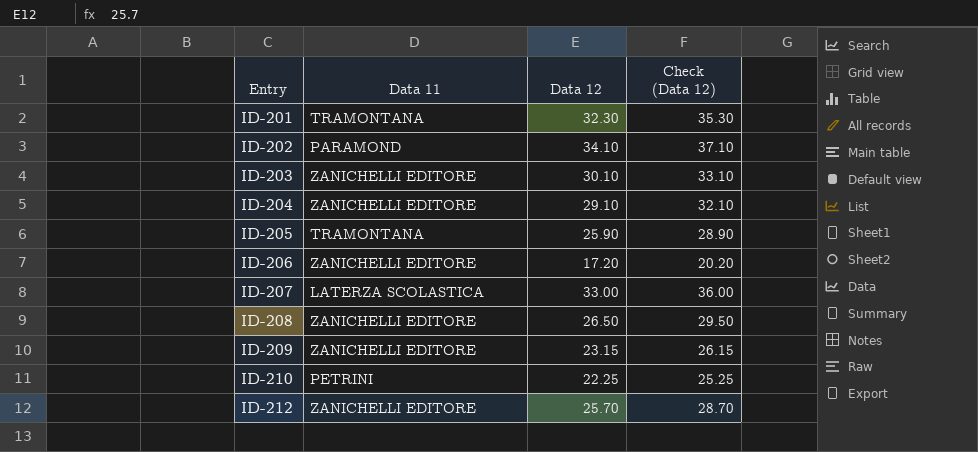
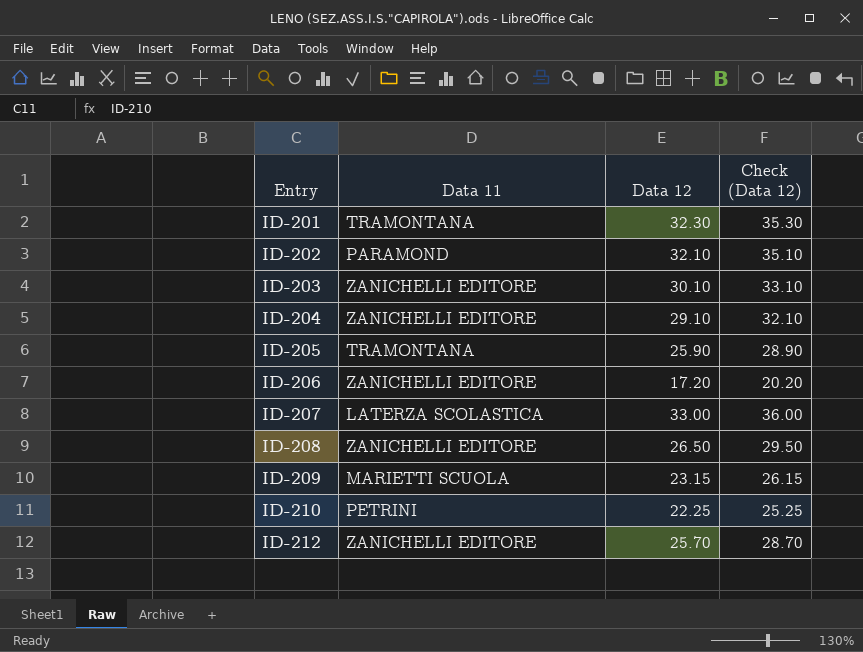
ID-202 | Data 12: 34.10 -> 32.10
ID-202 | Check (Data 12): 37.10 -> 35.10
ID-209 | Data 11: ZANICHELLI EDITORE -> MARIETTI SCUOLA

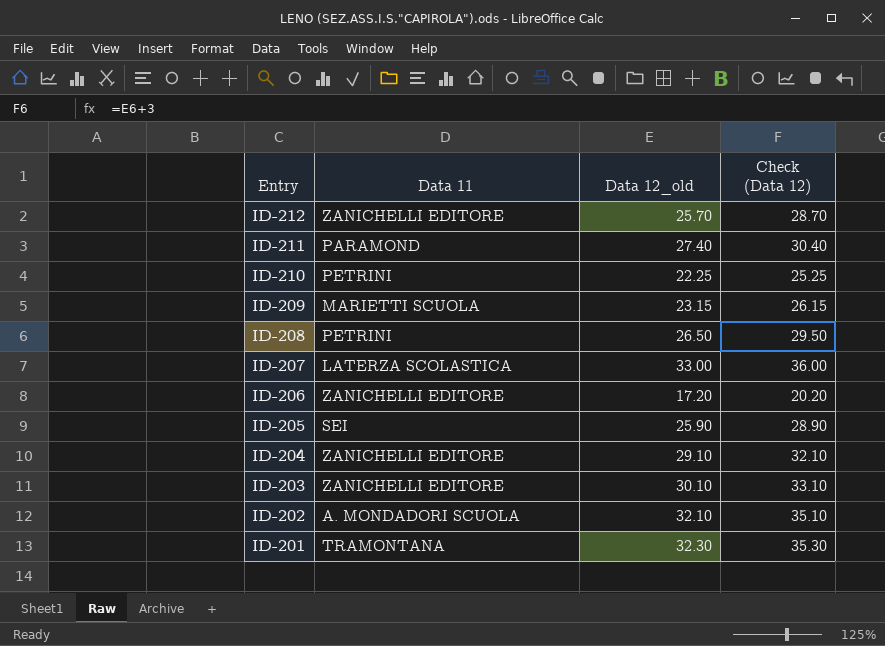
row order: Entry ascending -> Entry descending
column name: Data 12 -> Data 12_old
row ID-211: none -> PARAMOND | 27.40 | 30.40
ID-208 | Data 11: ZANICHELLI EDITORE -> PETRINI
ID-205 | Data 11: TRAMONTANA -> SEI
ID-202 | Data 11: PARAMOND -> A. MONDADORI SCUOLA

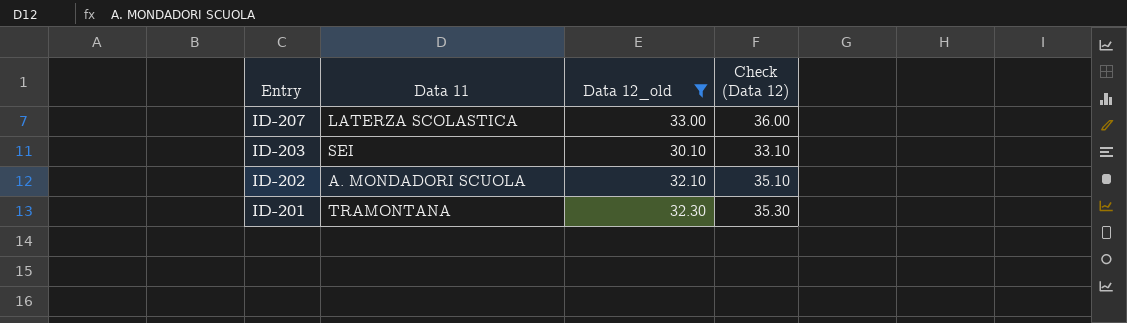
filter: none -> Data 12_old >= 30.10
ID-203 | Data 11: ZANICHELLI EDITORE -> SEI

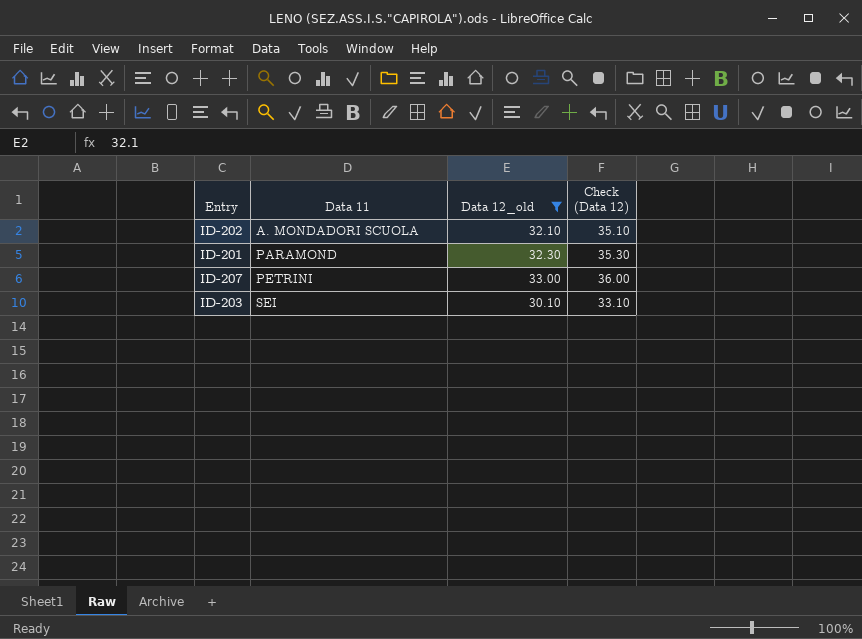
row order: Entry descending -> Data 11 ascending
ID-201 | Data 11: TRAMONTANA -> PARAMOND
ID-207 | Data 11: LATERZA SCOLASTICA -> PETRINI

